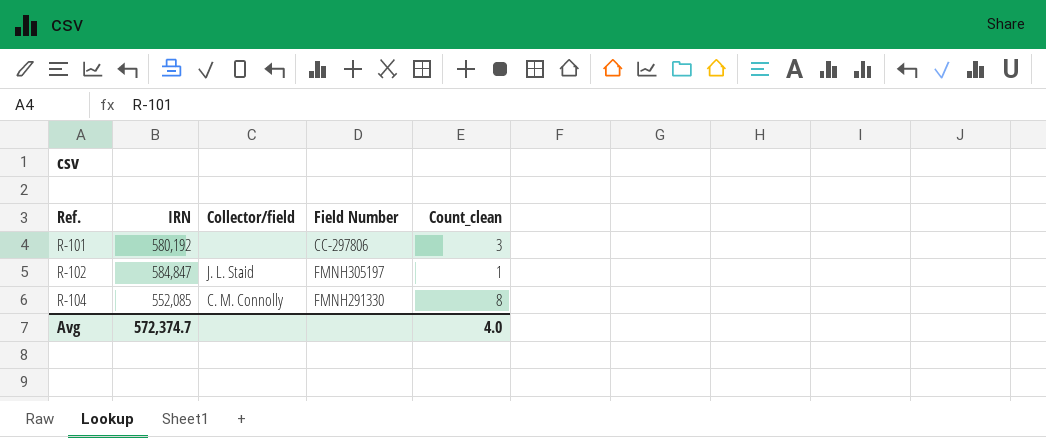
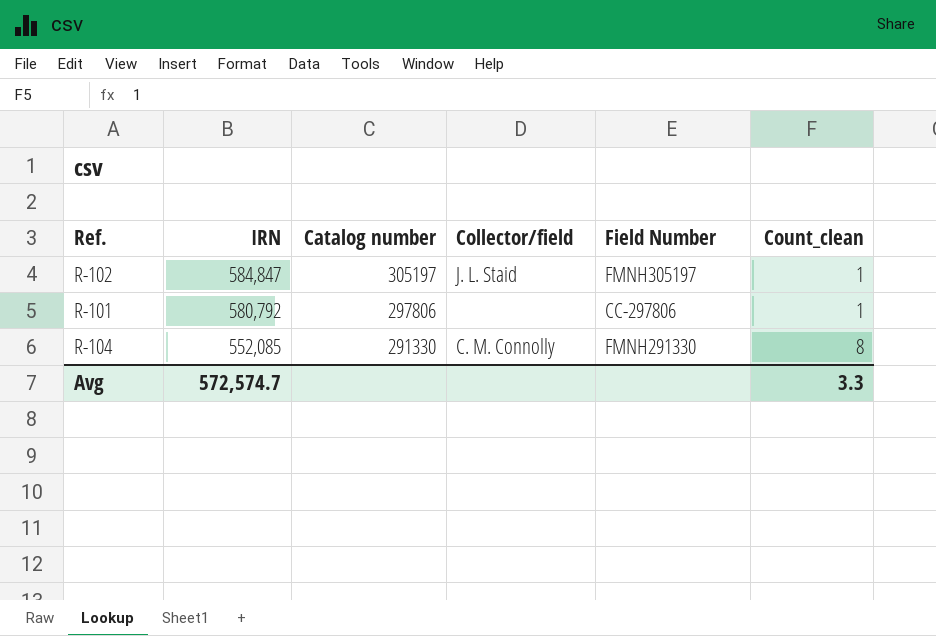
row order: Ref. ascending -> IRN descending
column Catalog number | position: none -> 3
R-101 | IRN: 580,192 -> 580,792
R-101 | Count_clean: 3 -> 1
Avg | IRN: 572,374.7 -> 572,574.7
Avg | Count_clean: 4.0 -> 3.3

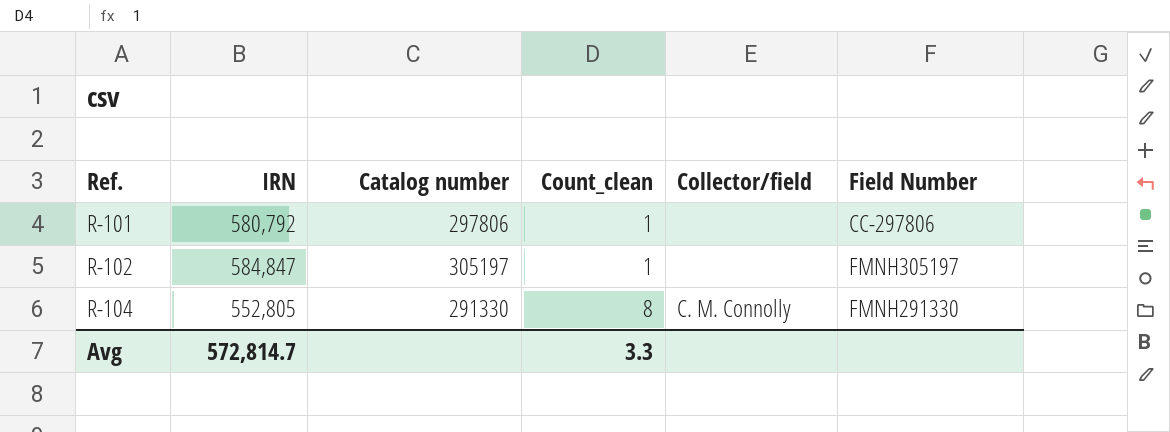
row order: IRN descending -> Ref. ascending
column Count_clean | position: 6 -> 4
R-102 | Collector/field: J. L. Staid -> none
R-104 | IRN: 552,085 -> 552,805
Avg | IRN: 572,574.7 -> 572,814.7

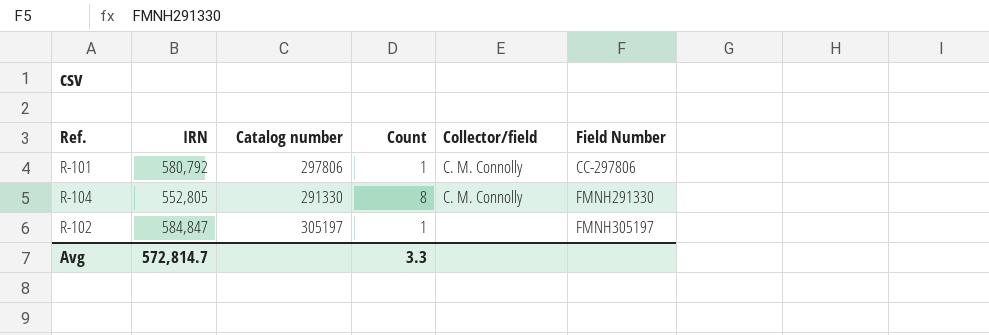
row order: Ref. ascending -> Field Number ascending
column name: Count_clean -> Count
R-101 | Collector/field: none -> C. M. Connolly

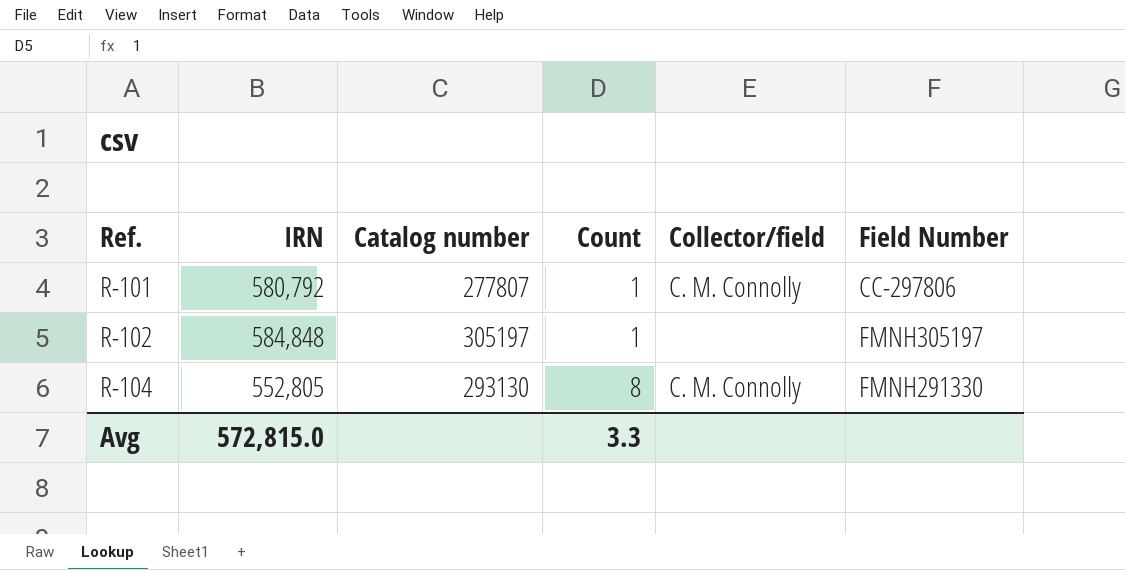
row order: Field Number ascending -> Ref. ascending
R-101 | Catalog number: 297806 -> 277807
R-102 | IRN: 584,847 -> 584,848
R-104 | Catalog number: 291330 -> 293130
Avg | IRN: 572,814.7 -> 572,815.0

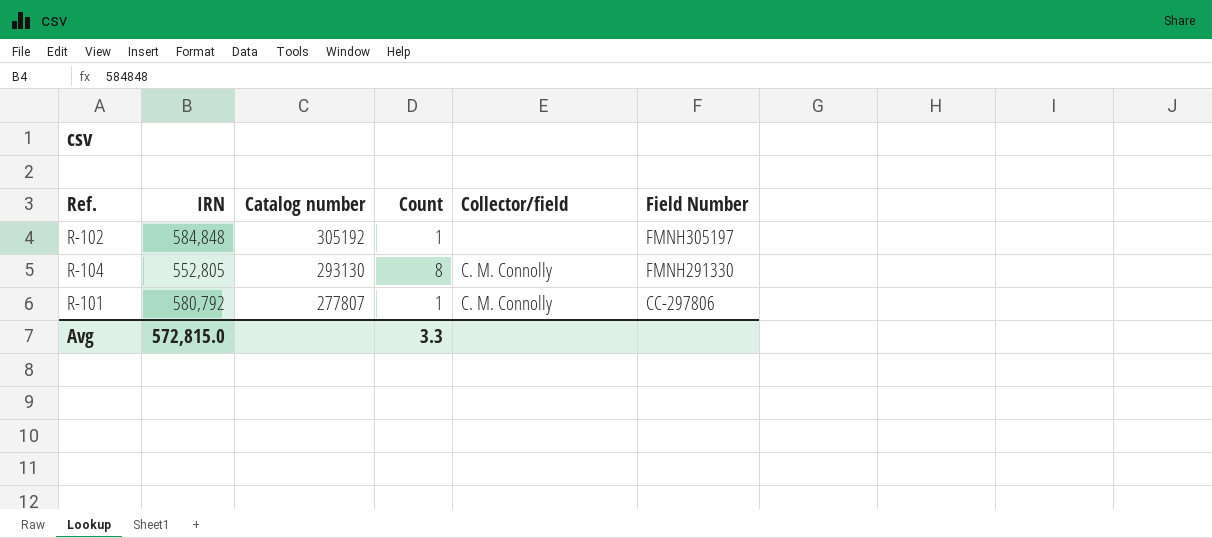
row order: Ref. ascending -> Catalog number descending
R-102 | Catalog number: 305197 -> 305192

